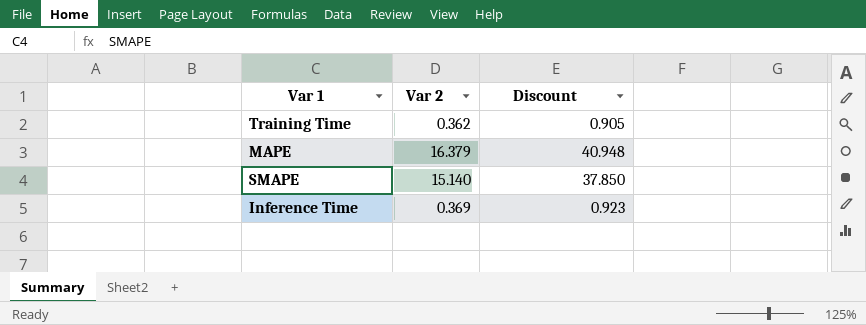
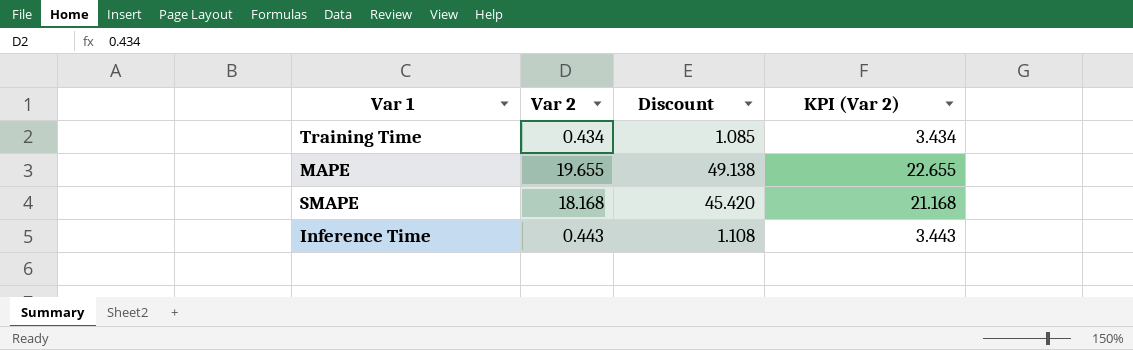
column KPI (Var 2) | formula: none -> [Var 2] + 3
Training Time | Var 2: 0.362 -> 0.434
Training Time | Discount: 0.905 -> 1.085
MAPE | Var 2: 16.379 -> 19.655
MAPE | Discount: 40.948 -> 49.138
SMAPE | Var 2: 15.140 -> 18.168
SMAPE | Discount: 37.850 -> 45.420
Inference Time | Var 2: 0.369 -> 0.443
Inference Time | Discount: 0.923 -> 1.108

